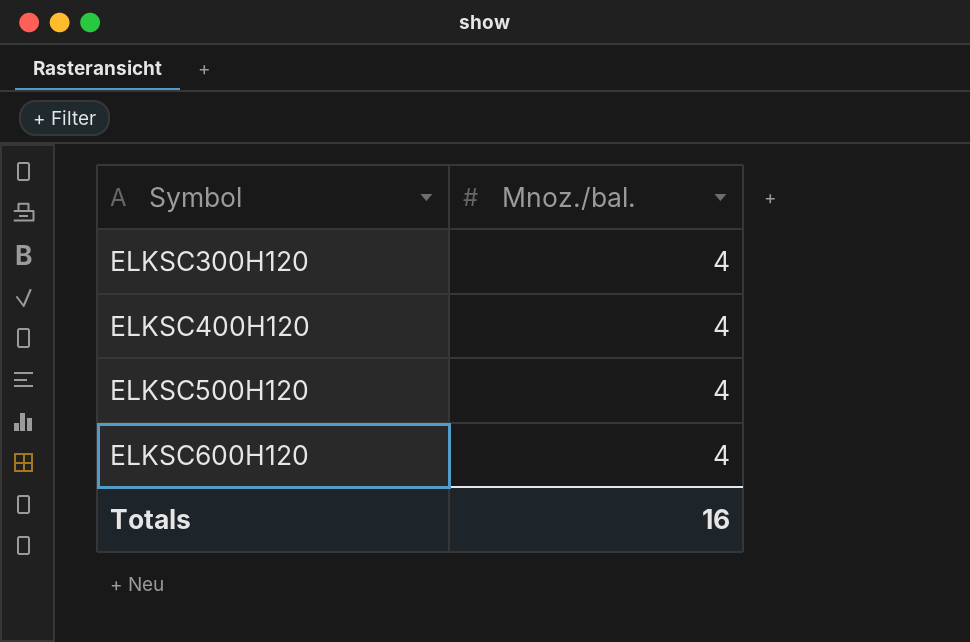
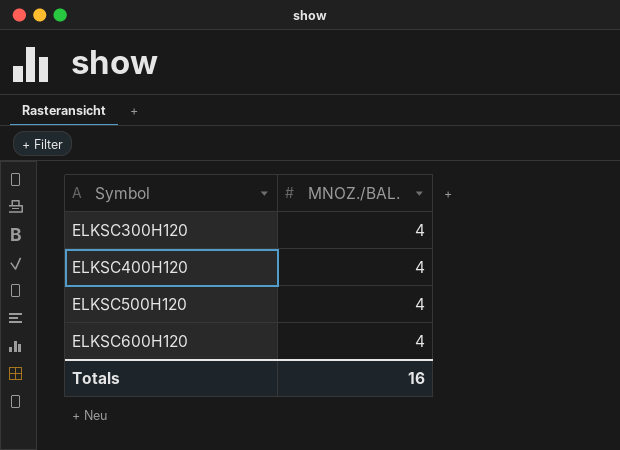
column name: Mnoz./bal. -> MNOZ./BAL.

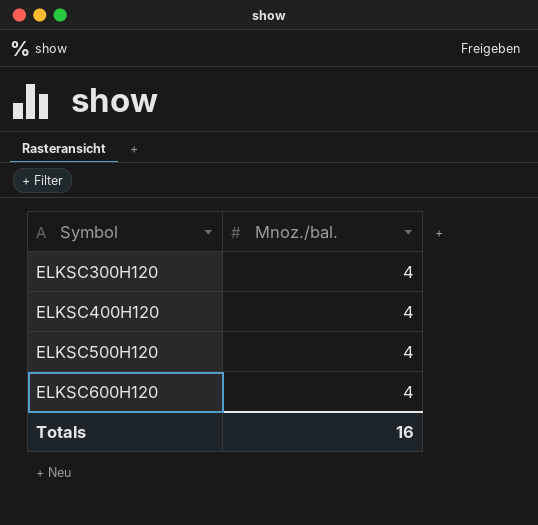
column name: MNOZ./BAL. -> Mnoz./bal.

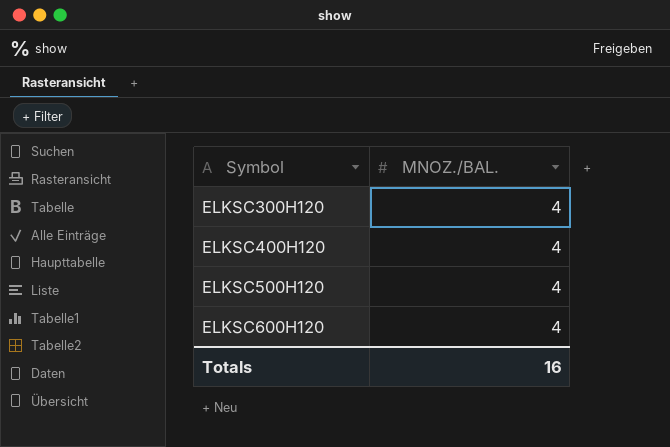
column name: Mnoz./bal. -> MNOZ./BAL.

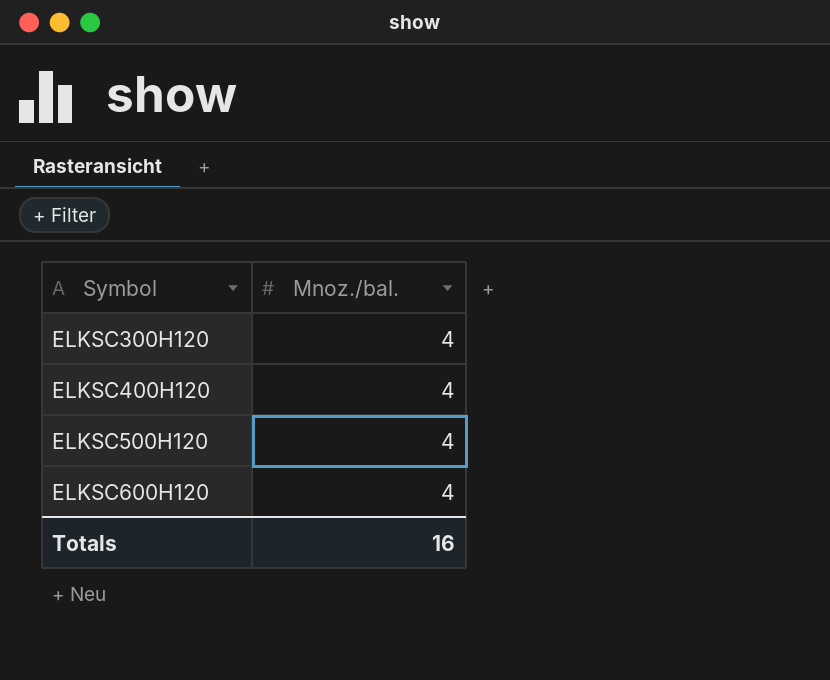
column name: MNOZ./BAL. -> Mnoz./bal.

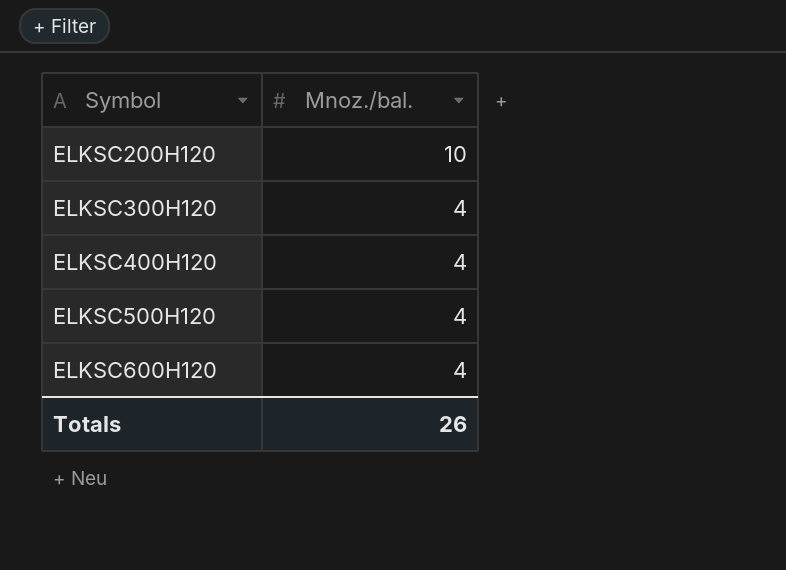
row ELKSC200H120: none -> 10
Totals | Mnoz./bal.: 16 -> 26

